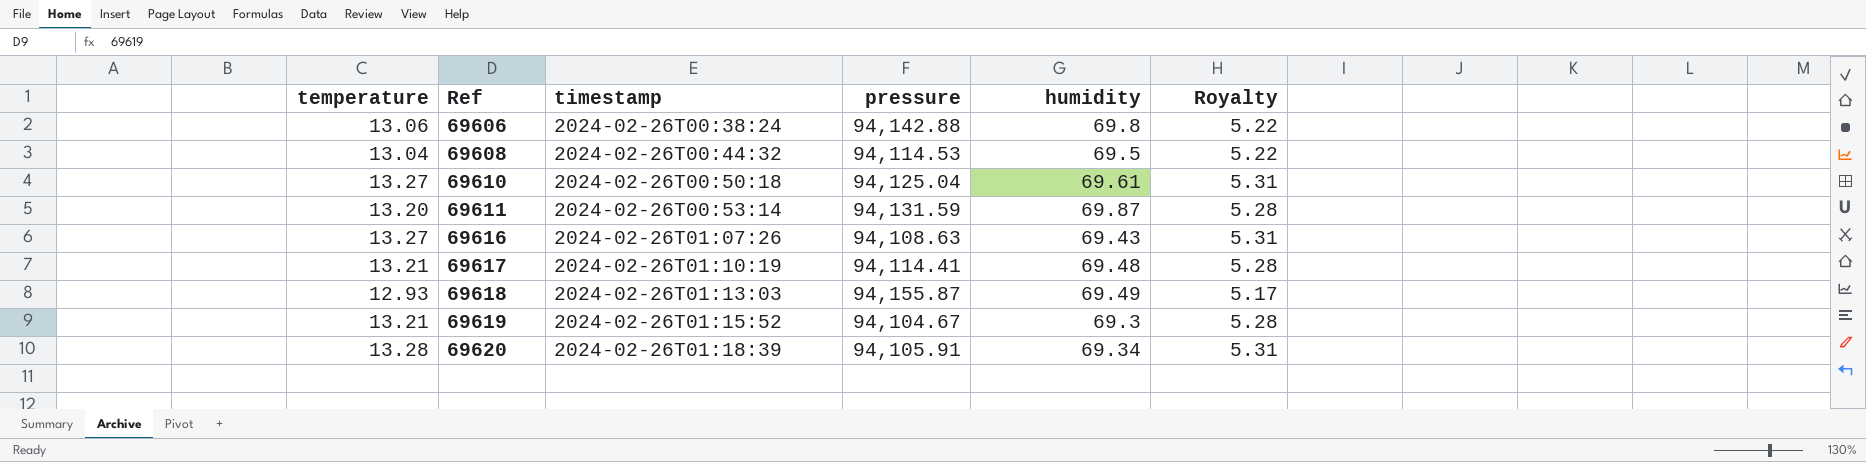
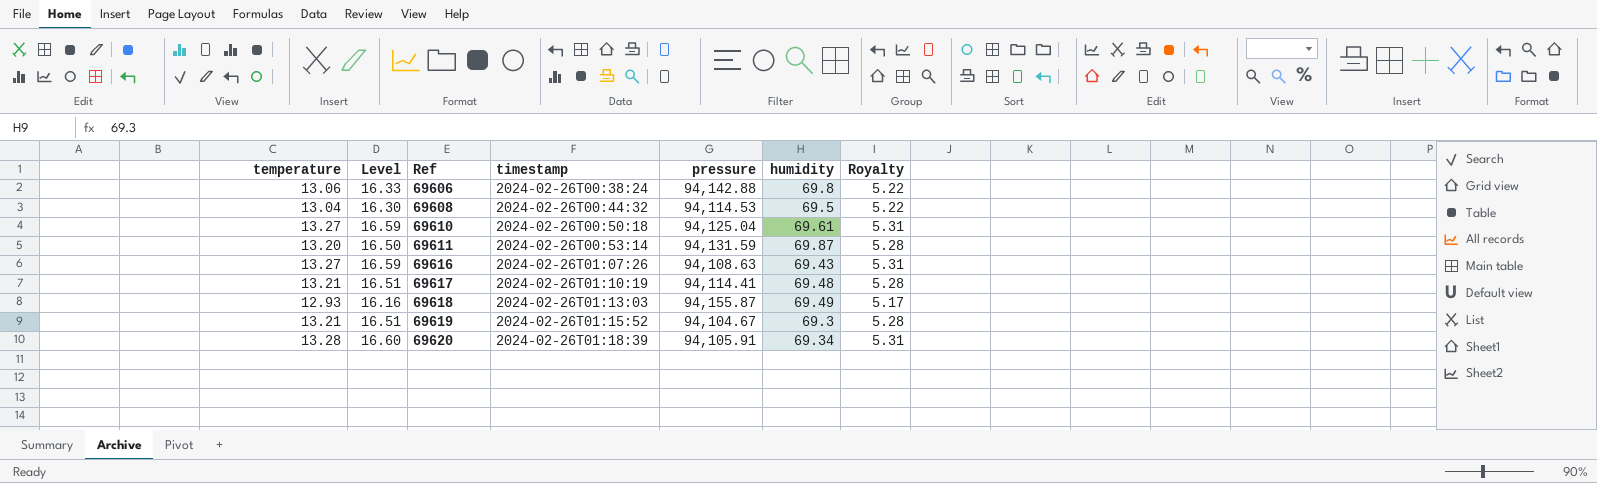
column Level | formula: none -> [temperature] * 1.25

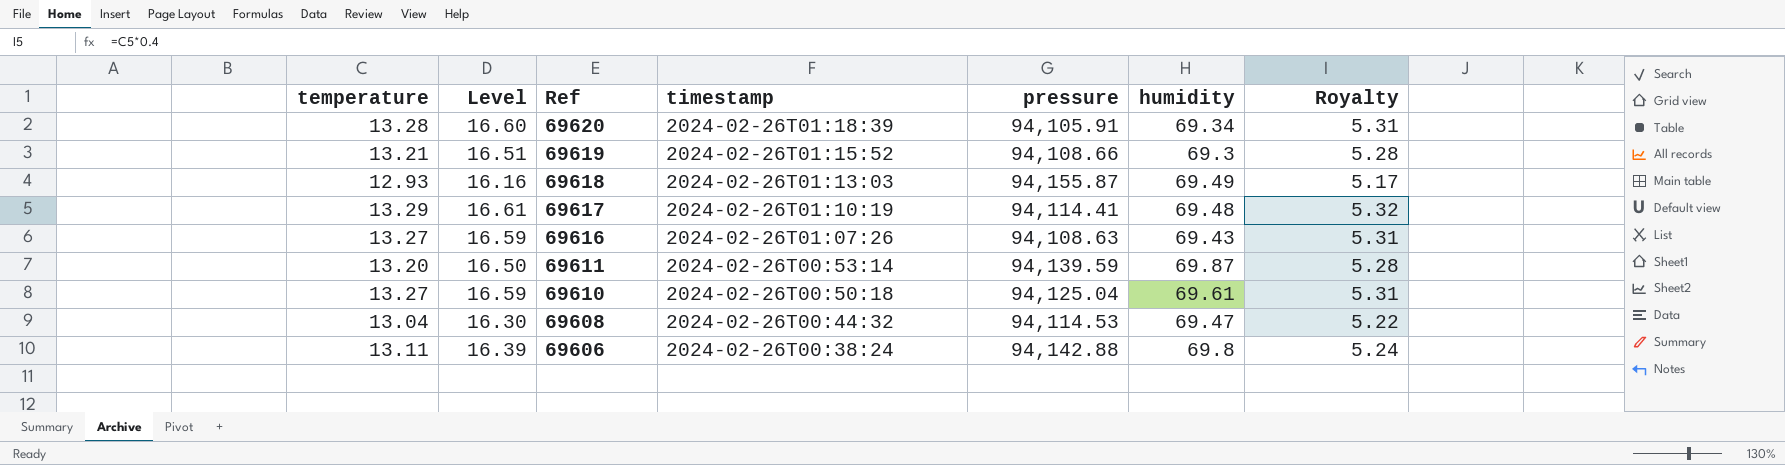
row order: Ref ascending -> Ref descending
69619 | pressure: 94,104.67 -> 94,108.66
69617 | temperature: 13.21 -> 13.29
69617 | Level: 16.51 -> 16.61
69617 | Royalty: 5.28 -> 5.32
69611 | pressure: 94,131.59 -> 94,139.59
69608 | humidity: 69.5 -> 69.47
69606 | temperature: 13.06 -> 13.11
69606 | Level: 16.33 -> 16.39
69606 | Royalty: 5.22 -> 5.24

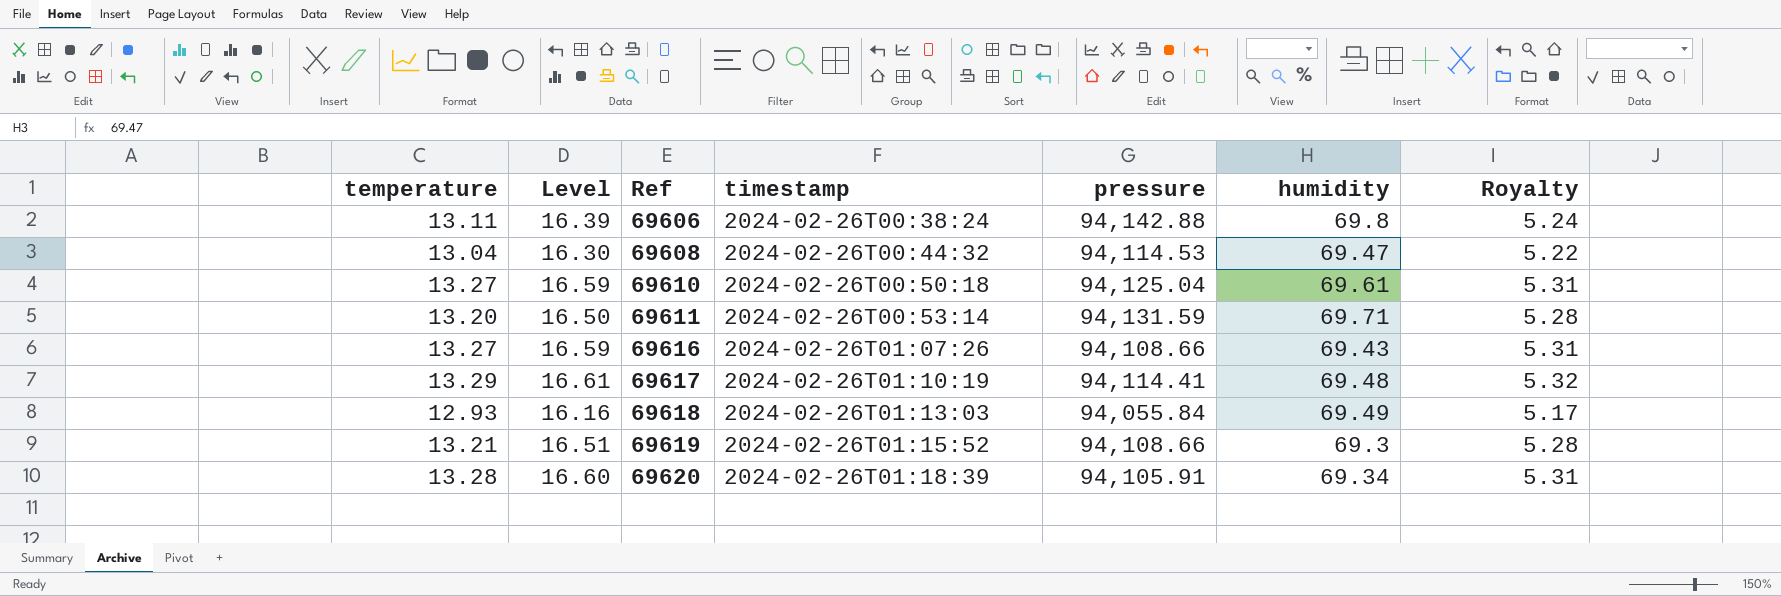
row order: Ref descending -> Ref ascending
69611 | pressure: 94,139.59 -> 94,131.59
69611 | humidity: 69.87 -> 69.71
69616 | pressure: 94,108.63 -> 94,108.66
69618 | pressure: 94,155.87 -> 94,055.84

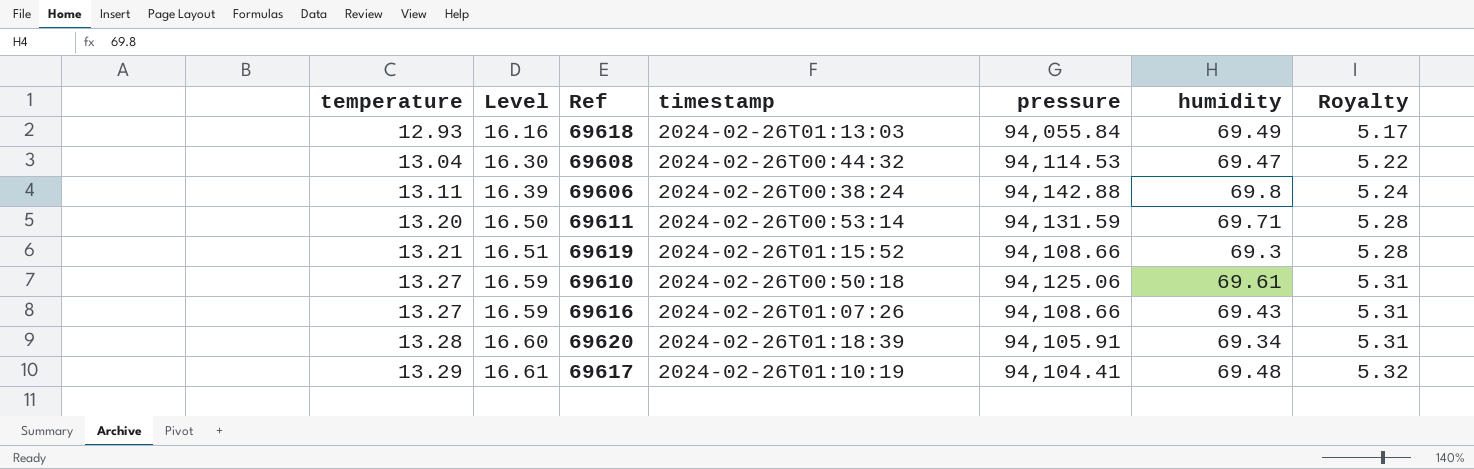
row order: Ref ascending -> temperature ascending
69610 | pressure: 94,125.04 -> 94,125.06
69617 | pressure: 94,114.41 -> 94,104.41

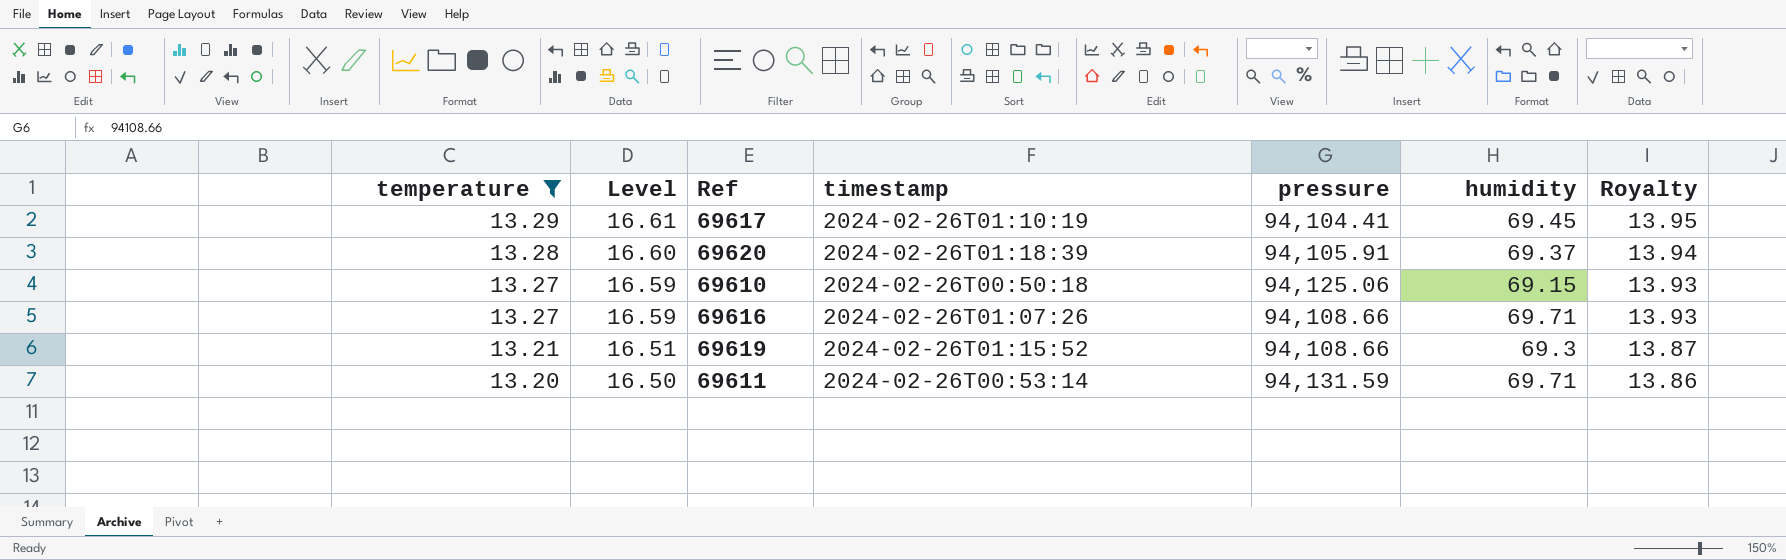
filter: none -> temperature >= 13.20
row order: temperature ascending -> temperature descending
column Royalty | formula: [temperature] * 0.4 -> [temperature] * 1.05
69617 | humidity: 69.48 -> 69.45
69620 | humidity: 69.34 -> 69.37
69610 | humidity: 69.61 -> 69.15
69616 | humidity: 69.43 -> 69.71

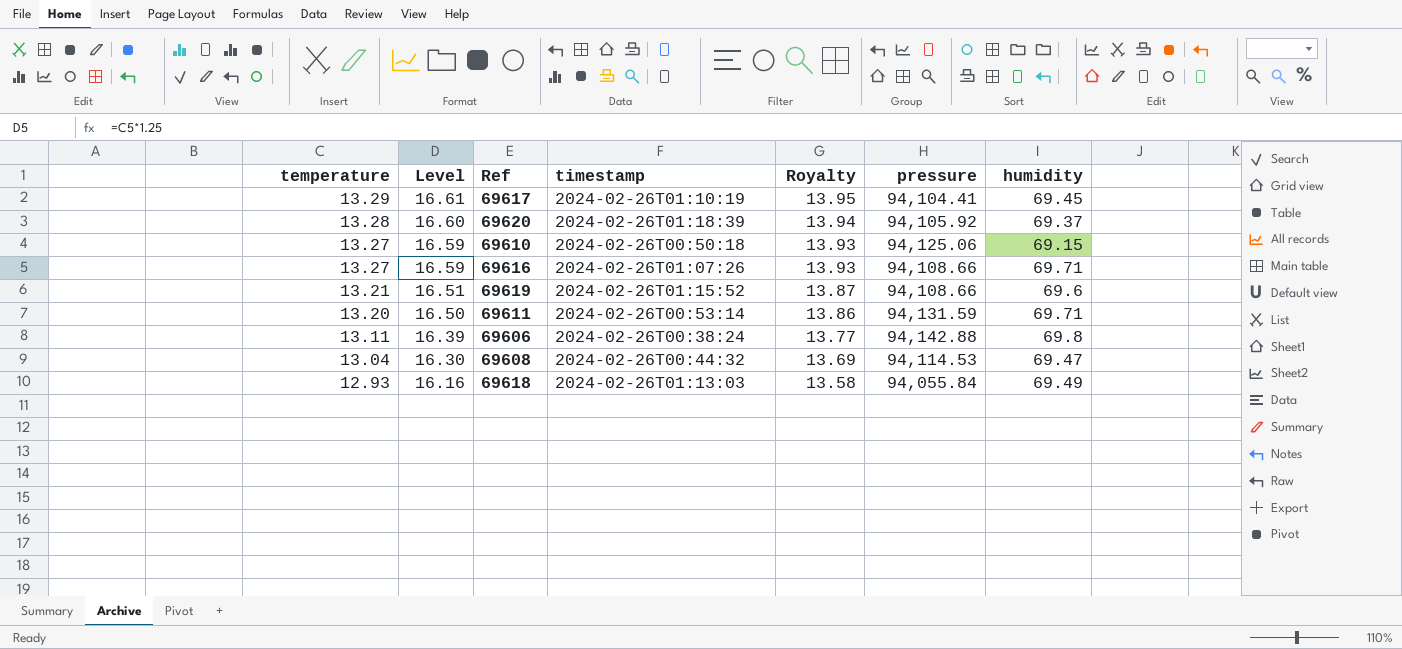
filter: temperature >= 13.20 -> none
column Royalty | position: 7 -> 5
69620 | pressure: 94,105.91 -> 94,105.92
69619 | humidity: 69.3 -> 69.6

